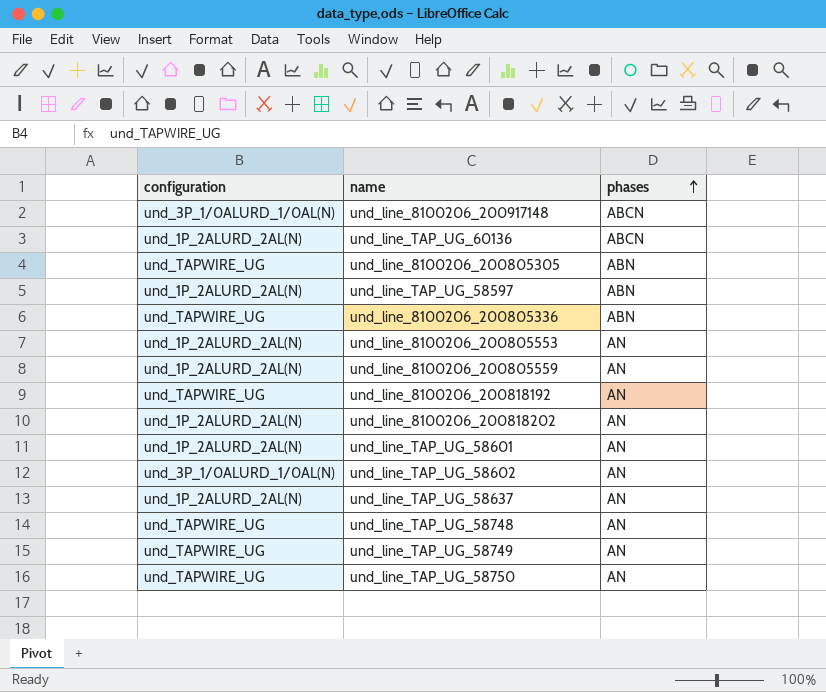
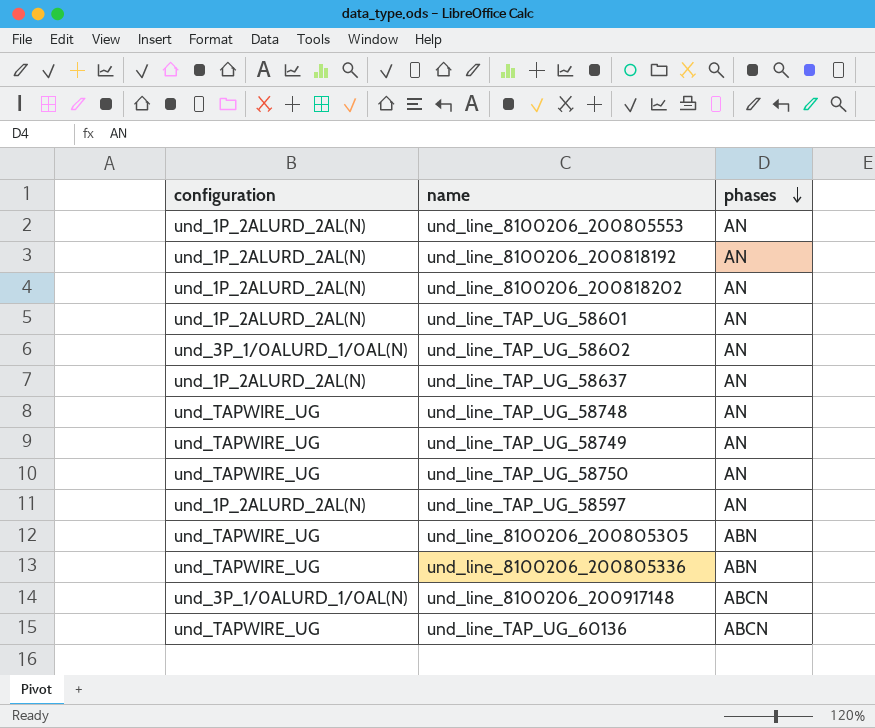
row order: phases ascending -> phases descending
row und_line_8100206_200805559: und_1P_2ALURD_2AL(N) | AN -> none
und_line_8100206_200818192 | configuration: und_TAPWIRE_UG -> und_1P_2ALURD_2AL(N)
und_line_TAP_UG_58597 | phases: ABN -> AN
und_line_TAP_UG_60136 | configuration: und_1P_2ALURD_2AL(N) -> und_TAPWIRE_UG

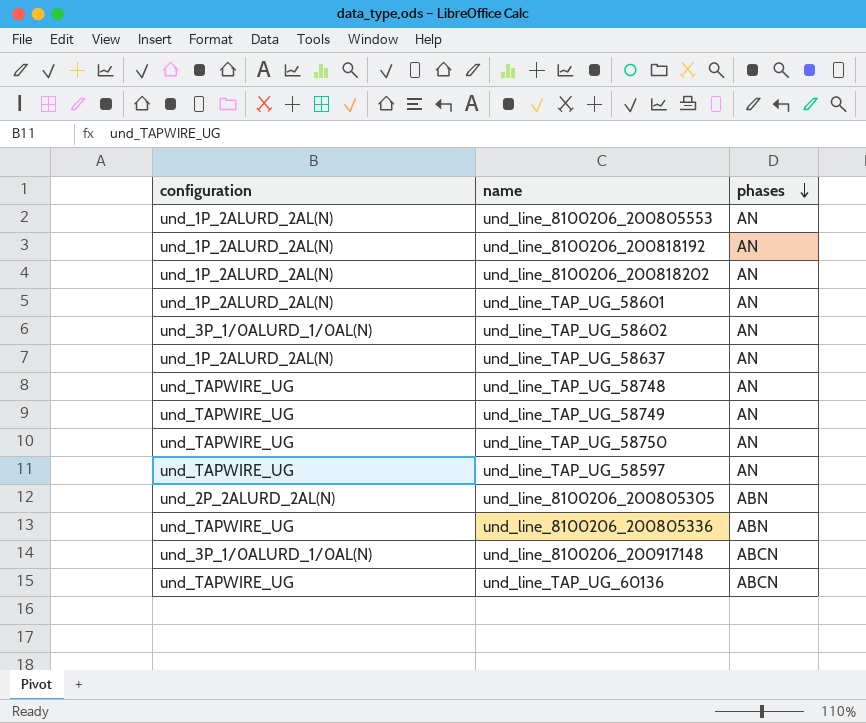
und_line_TAP_UG_58597 | configuration: und_1P_2ALURD_2AL(N) -> und_TAPWIRE_UG
und_line_8100206_200805305 | configuration: und_TAPWIRE_UG -> und_2P_2ALURD_2AL(N)

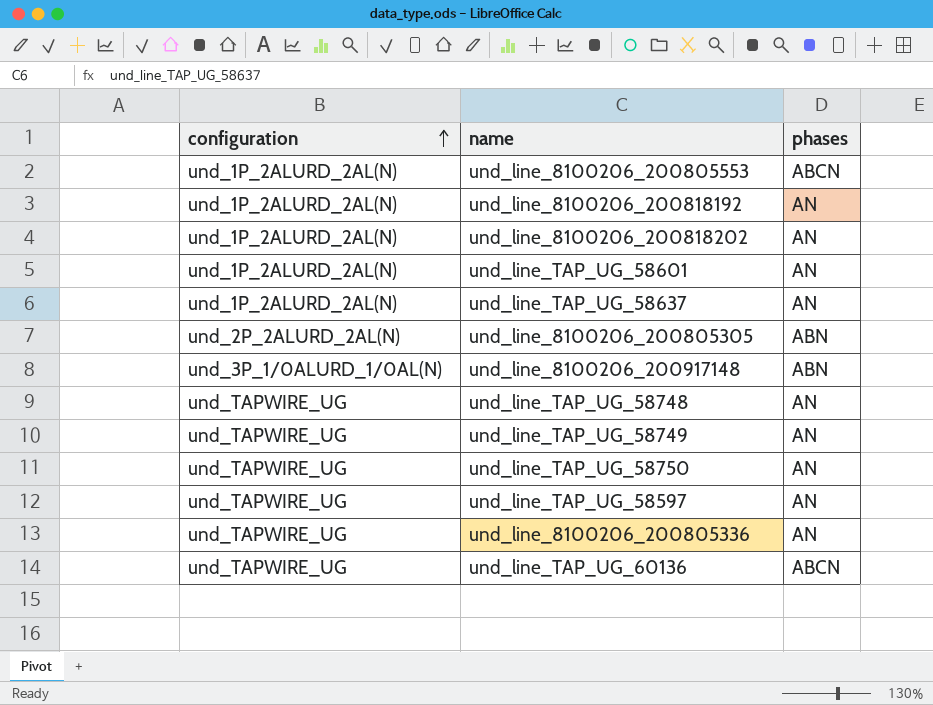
row order: phases descending -> configuration ascending
row und_line_TAP_UG_58602: und_3P_1/0ALURD_1/0AL(N) | AN -> none
und_line_8100206_200805553 | phases: AN -> ABCN
und_line_8100206_200917148 | phases: ABCN -> ABN
und_line_8100206_200805336 | phases: ABN -> AN

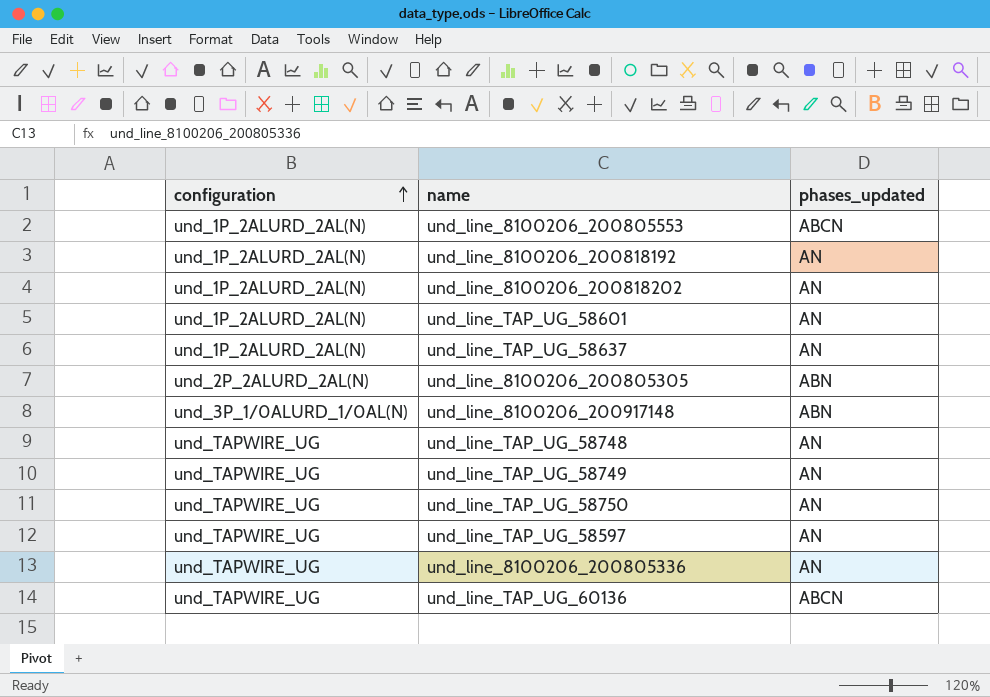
column name: phases -> phases_updated

